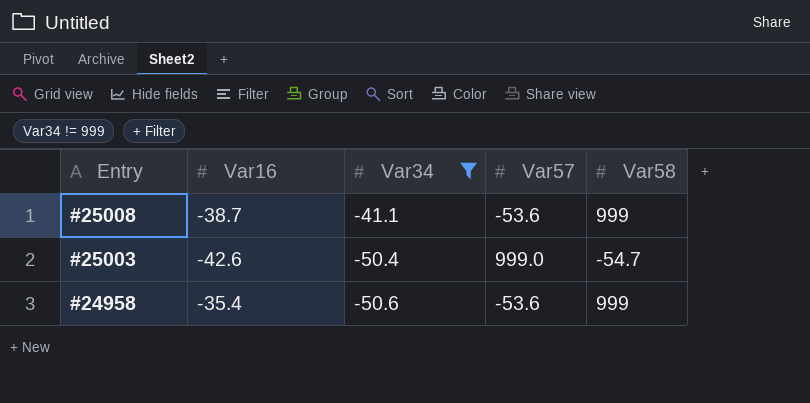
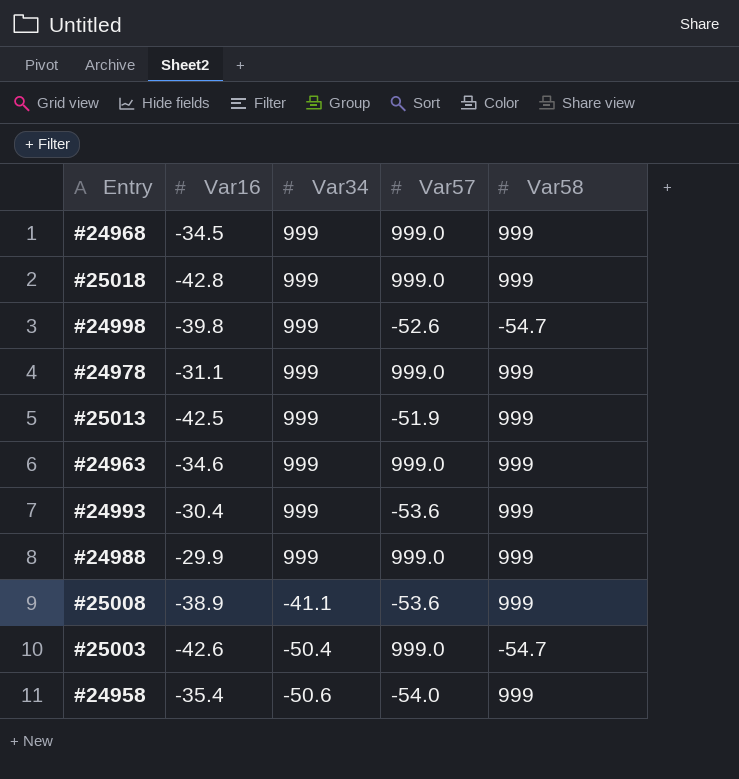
filter: Var34 != 999 -> none
#25008 | Var16: -38.7 -> -38.9
#24958 | Var57: -53.6 -> -54.0

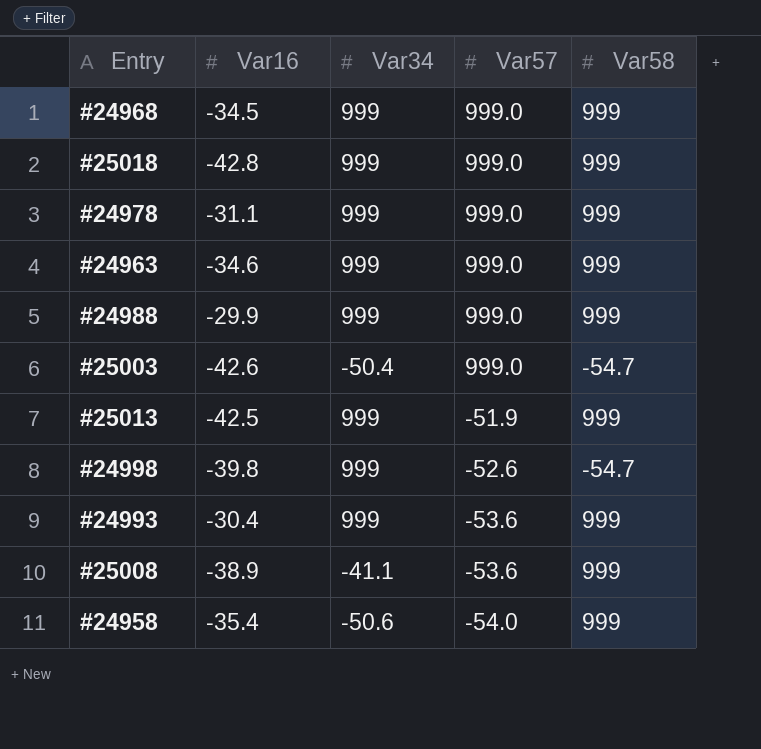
row order: Var34 descending -> Var57 descending

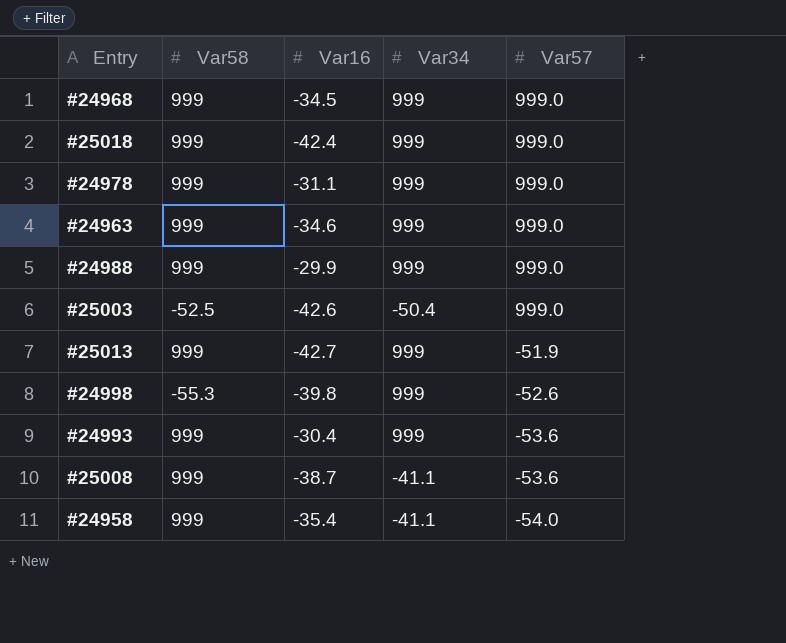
column Var58 | position: 5 -> 2
#25018 | Var16: -42.8 -> -42.4
#25003 | Var58: -54.7 -> -52.5
#25013 | Var16: -42.5 -> -42.7
#24998 | Var58: -54.7 -> -55.3
#25008 | Var16: -38.9 -> -38.7
#24958 | Var34: -50.6 -> -41.1

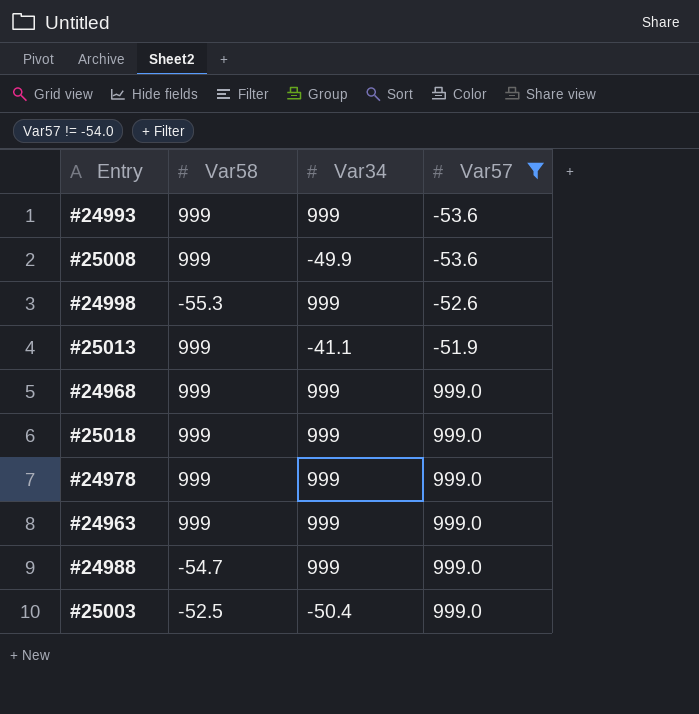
filter: none -> Var57 != -54.0
row order: Var57 descending -> Var57 ascending
column Var16 | position: 3 -> none
#25008 | Var34: -41.1 -> -49.9
#25013 | Var34: 999 -> -41.1
#24988 | Var58: 999 -> -54.7

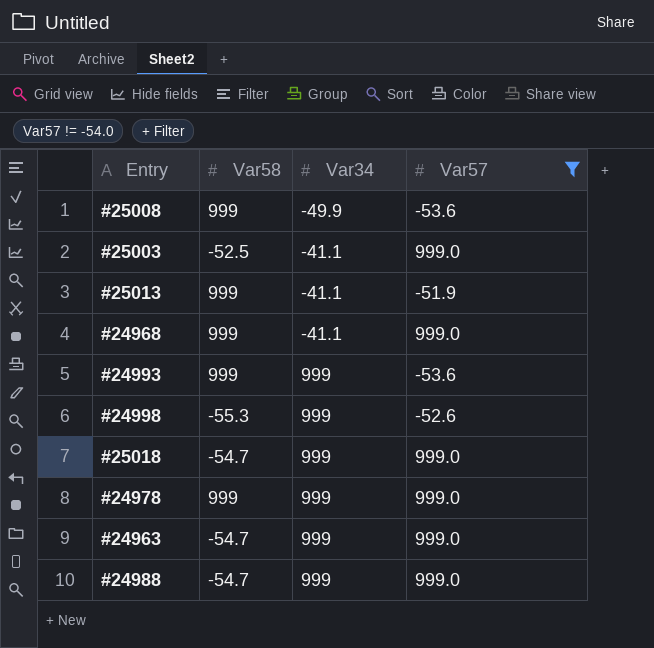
row order: Var57 ascending -> Var34 ascending
#25003 | Var34: -50.4 -> -41.1
#24968 | Var34: 999 -> -41.1
#25018 | Var58: 999 -> -54.7
#24963 | Var58: 999 -> -54.7

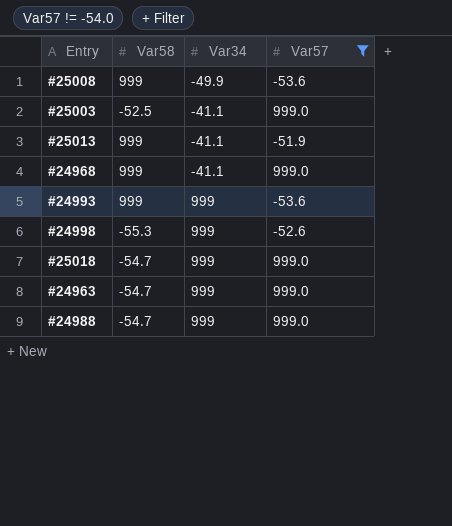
row #24978: 999 | 999 | 999.0 -> none

